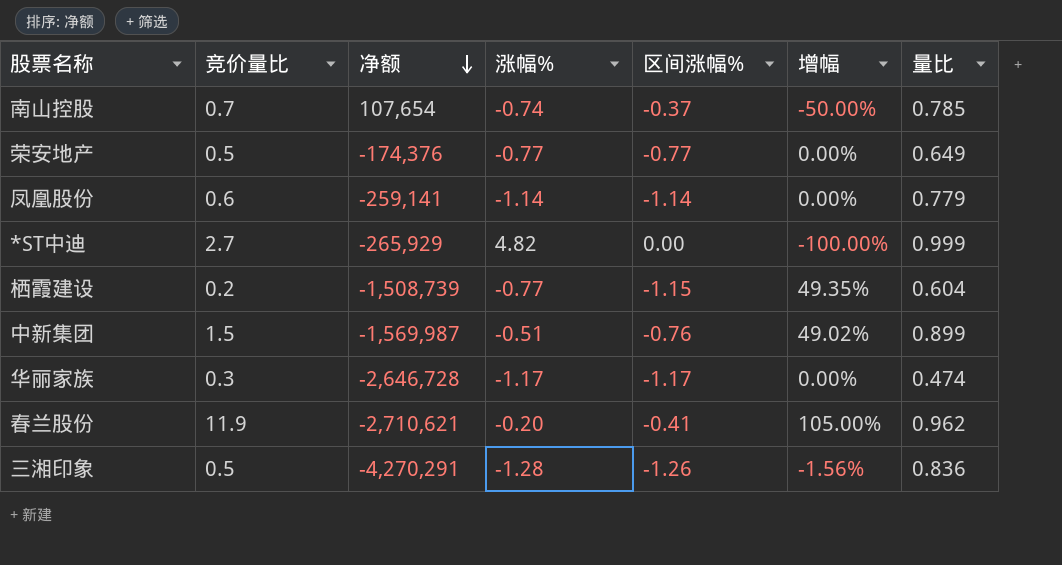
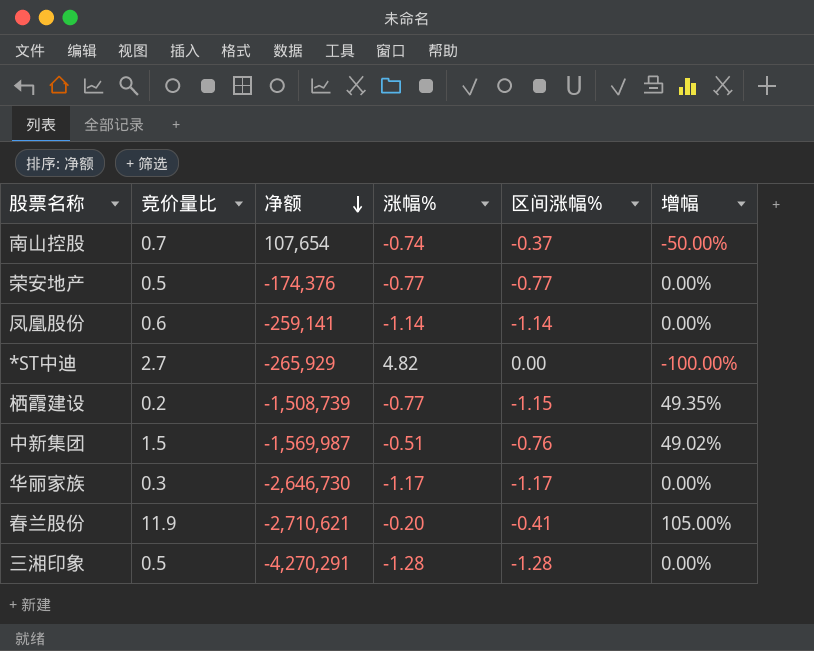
column 量比 | position: 7 -> none
华丽家族 | 净额: -2,646,728 -> -2,646,730
三湘印象 | 区间涨幅%: -1.26 -> -1.28
三湘印象 | 增幅: -1.56% -> 0.00%

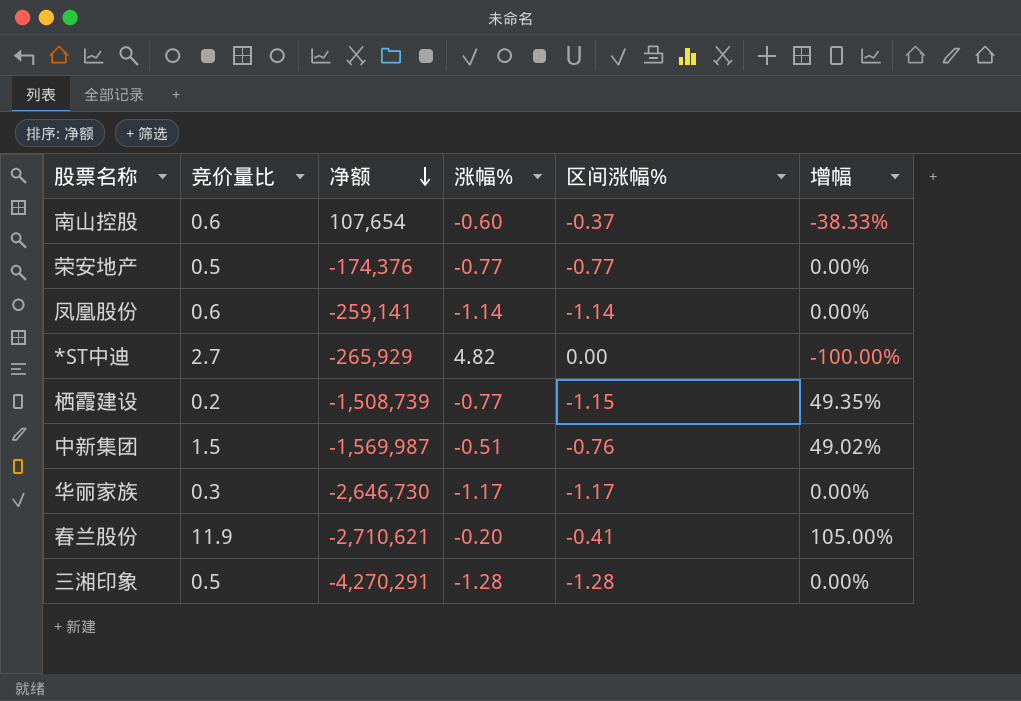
南山控股 | 竞价量比: 0.7 -> 0.6
南山控股 | 涨幅%: -0.74 -> -0.60
南山控股 | 增幅: -50.00% -> -38.33%

